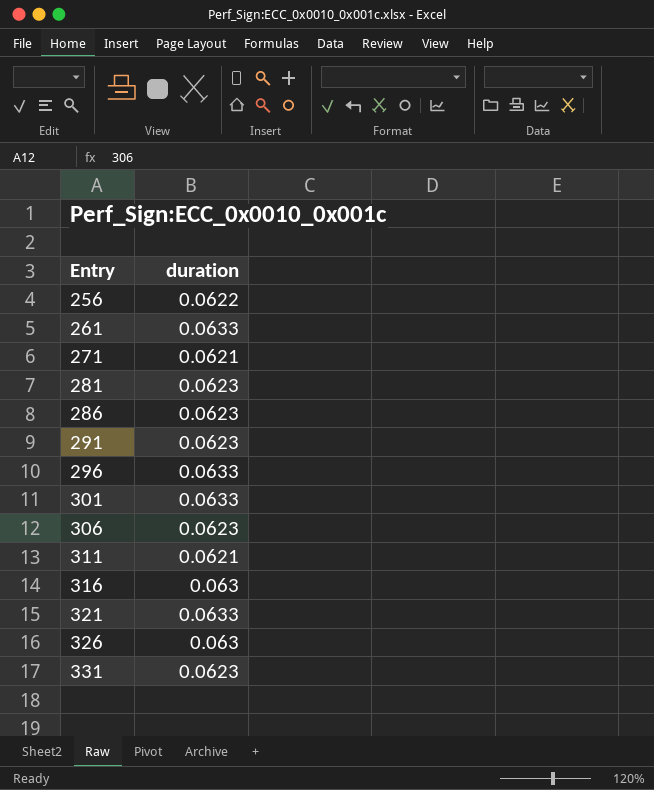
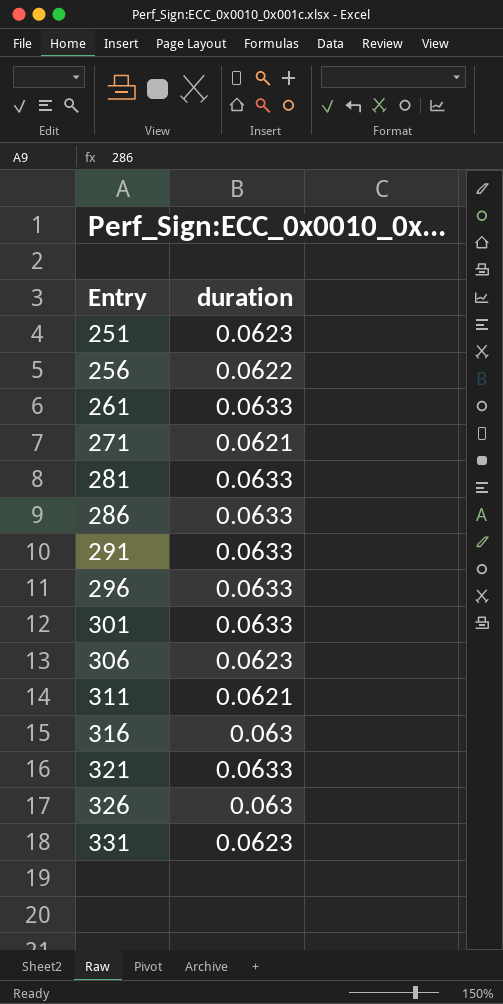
row 251: none -> 0.0623
281 | duration: 0.0623 -> 0.0633
286 | duration: 0.0623 -> 0.0633
291 | duration: 0.0623 -> 0.0633

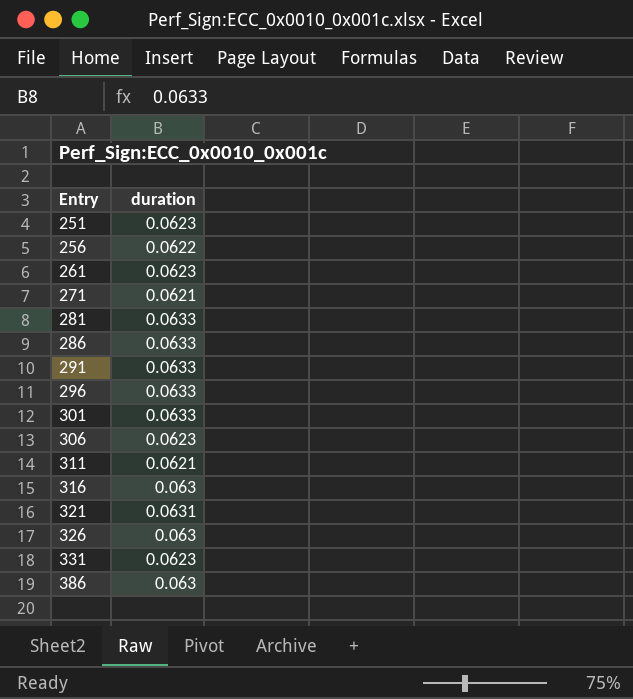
261 | duration: 0.0633 -> 0.0623
321 | duration: 0.0633 -> 0.0631
row 386: none -> 0.063

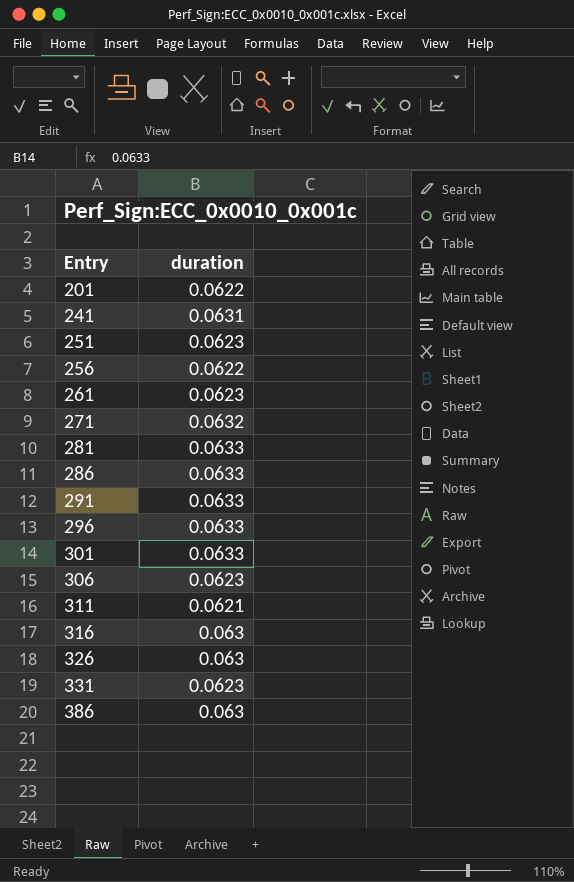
row 321: 0.0631 -> none
row 201: none -> 0.0622
row 241: none -> 0.0631
271 | duration: 0.0621 -> 0.0632

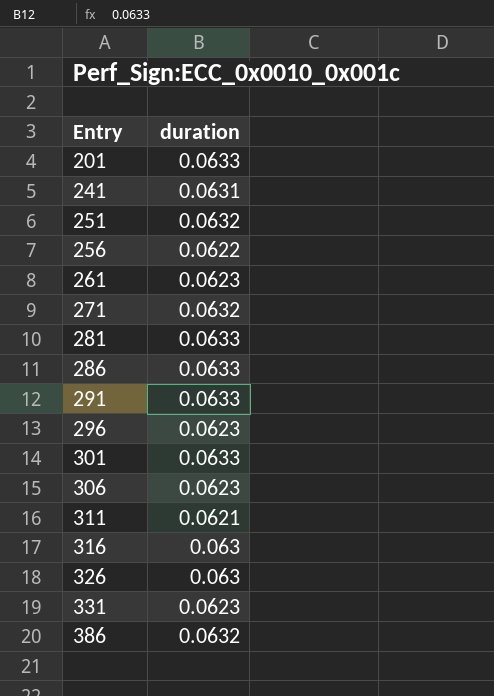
201 | duration: 0.0622 -> 0.0633
251 | duration: 0.0623 -> 0.0632
296 | duration: 0.0633 -> 0.0623
386 | duration: 0.063 -> 0.0632

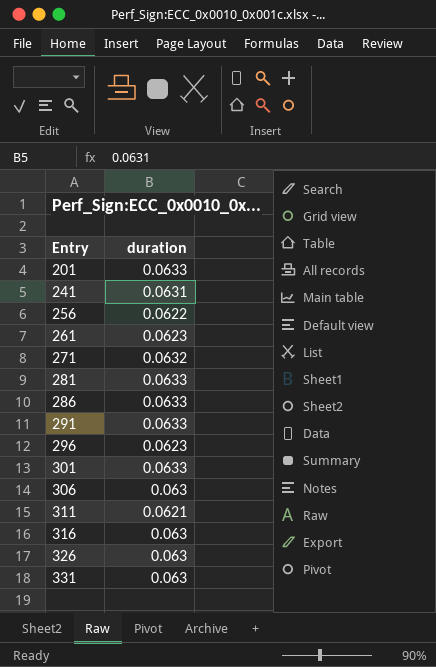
row 251: 0.0632 -> none
row 386: 0.0632 -> none
306 | duration: 0.0623 -> 0.063
331 | duration: 0.0623 -> 0.063

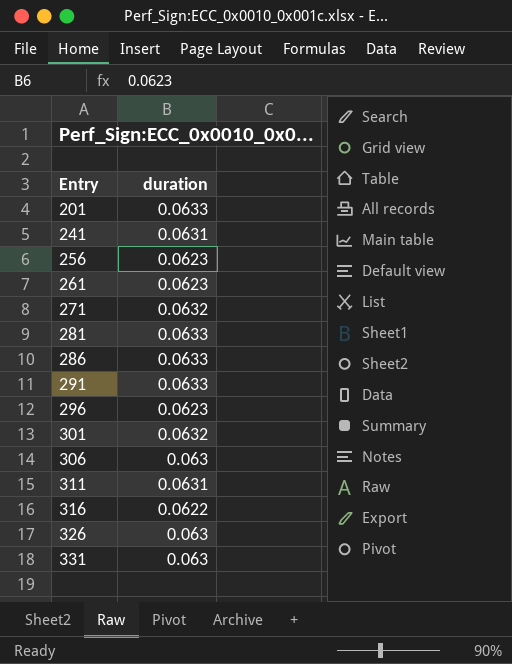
256 | duration: 0.0622 -> 0.0623
301 | duration: 0.0633 -> 0.0632
311 | duration: 0.0621 -> 0.0631
316 | duration: 0.063 -> 0.0622

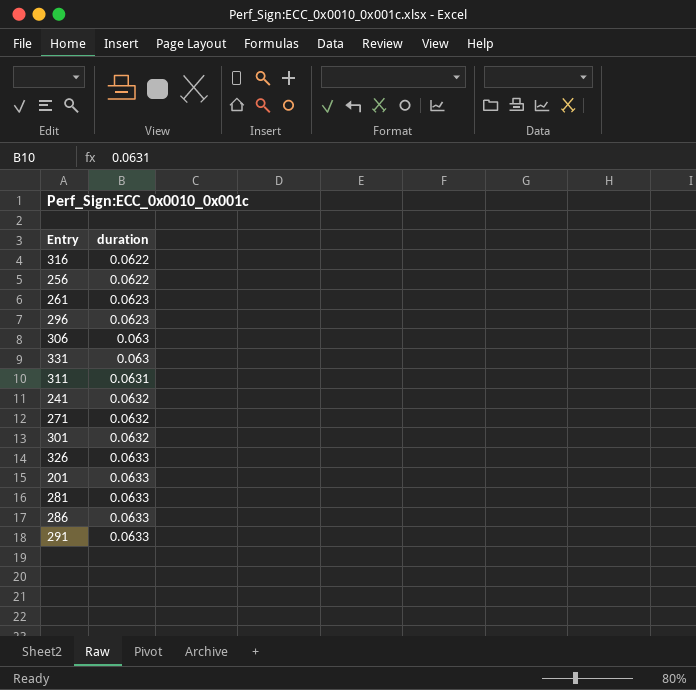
row order: Entry ascending -> duration ascending
256 | duration: 0.0623 -> 0.0622
241 | duration: 0.0631 -> 0.0632
326 | duration: 0.063 -> 0.0633

